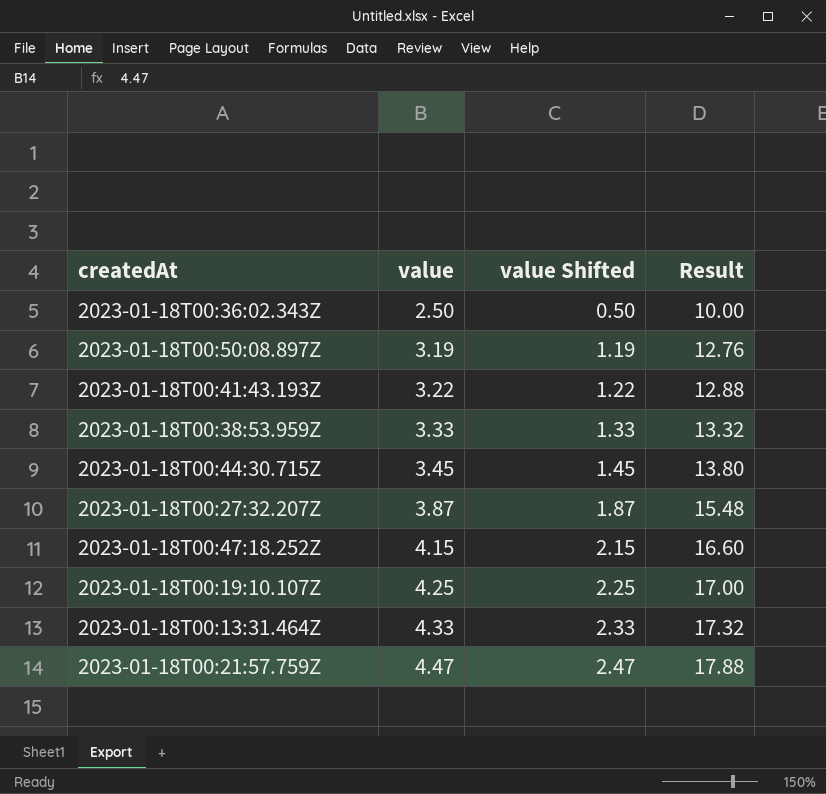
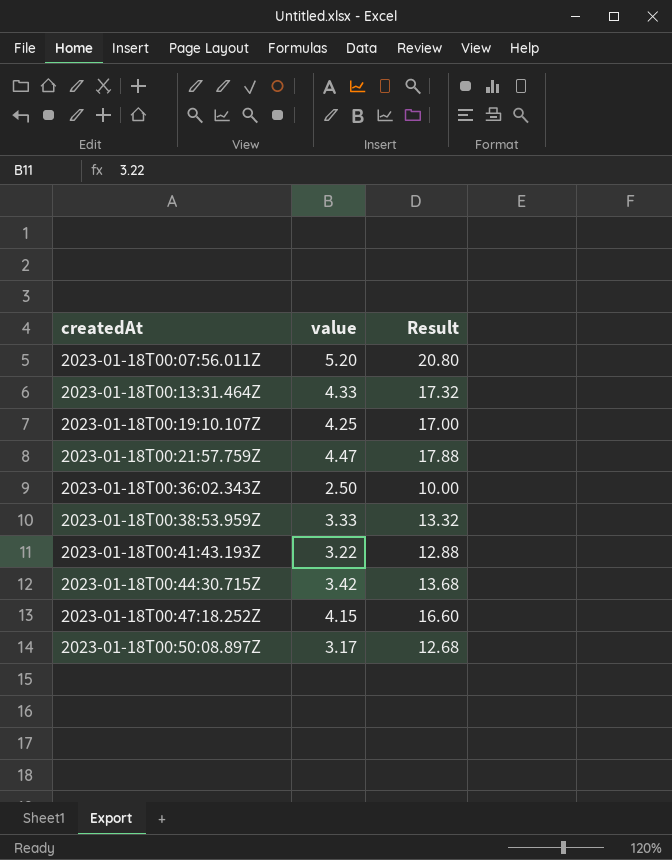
row order: value ascending -> createdAt ascending
column value Shifted | formula: [value] - 2 -> none
row 2023-01-18T00:27:32.207Z: 3.87 | 1.87 | 15.48 -> none
row 2023-01-18T00:07:56.011Z: none -> 5.20 | 20.80
2023-01-18T00:44:30.715Z | value: 3.45 -> 3.42
2023-01-18T00:44:30.715Z | Result: 13.80 -> 13.68
2023-01-18T00:50:08.897Z | value: 3.19 -> 3.17
2023-01-18T00:50:08.897Z | Result: 12.76 -> 12.68

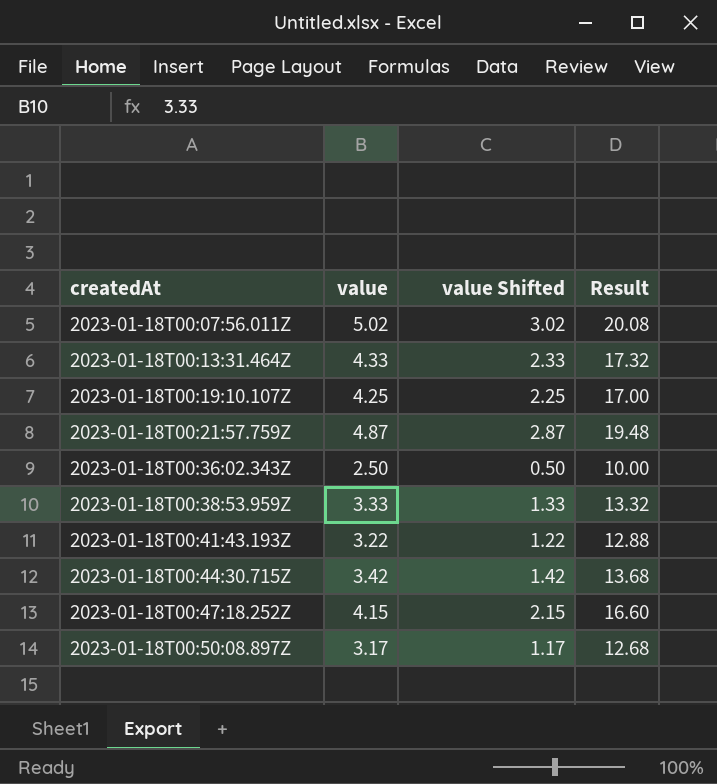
column value Shifted | formula: none -> [value] - 2
2023-01-18T00:07:56.011Z | value: 5.20 -> 5.02
2023-01-18T00:07:56.011Z | Result: 20.80 -> 20.08
2023-01-18T00:21:57.759Z | value: 4.47 -> 4.87
2023-01-18T00:21:57.759Z | Result: 17.88 -> 19.48

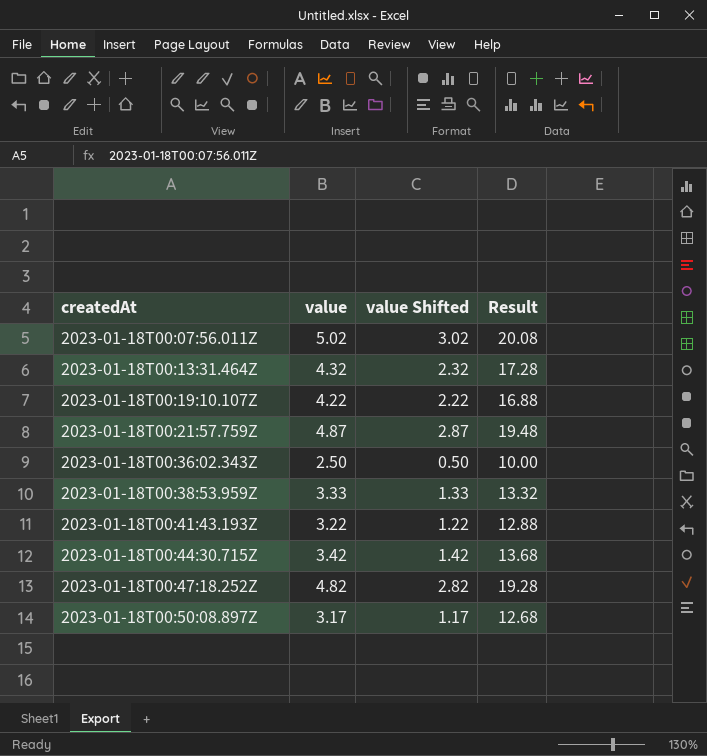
2023-01-18T00:13:31.464Z | value: 4.33 -> 4.32
2023-01-18T00:13:31.464Z | value Shifted: 2.33 -> 2.32
2023-01-18T00:13:31.464Z | Result: 17.32 -> 17.28
2023-01-18T00:19:10.107Z | value: 4.25 -> 4.22
2023-01-18T00:19:10.107Z | value Shifted: 2.25 -> 2.22
2023-01-18T00:19:10.107Z | Result: 17.00 -> 16.88
2023-01-18T00:47:18.252Z | value: 4.15 -> 4.82
2023-01-18T00:47:18.252Z | value Shifted: 2.15 -> 2.82
2023-01-18T00:47:18.252Z | Result: 16.60 -> 19.28

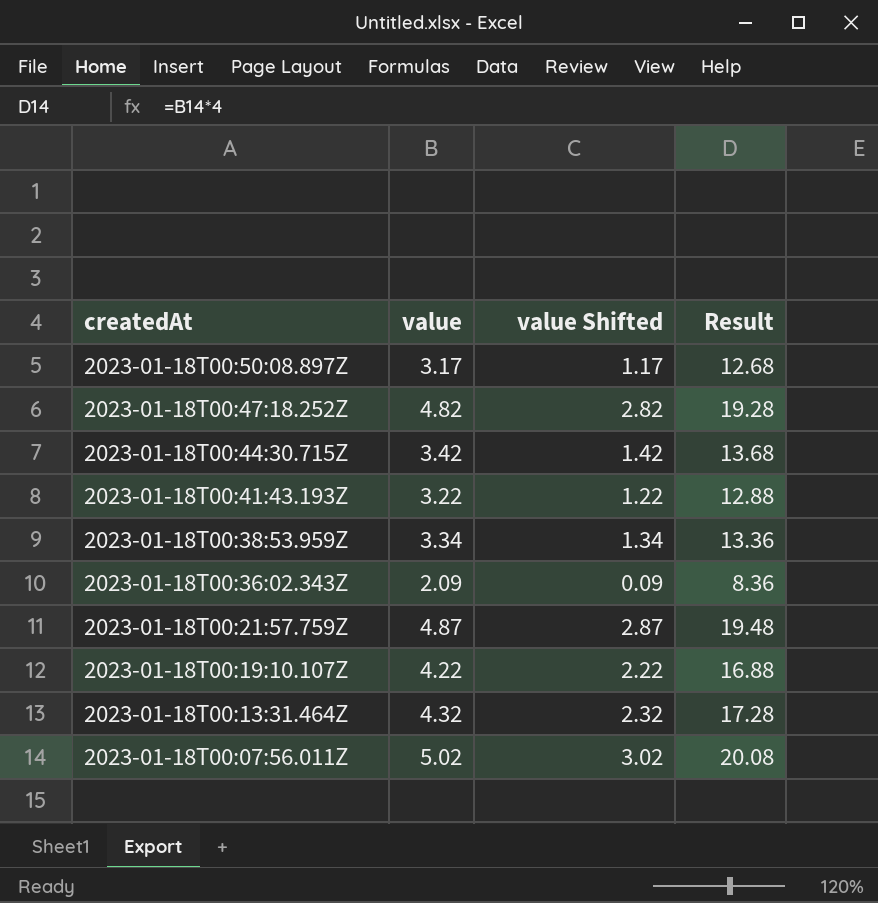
row order: createdAt ascending -> createdAt descending
2023-01-18T00:38:53.959Z | value: 3.33 -> 3.34
2023-01-18T00:38:53.959Z | value Shifted: 1.33 -> 1.34
2023-01-18T00:38:53.959Z | Result: 13.32 -> 13.36
2023-01-18T00:36:02.343Z | value: 2.50 -> 2.09
2023-01-18T00:36:02.343Z | value Shifted: 0.50 -> 0.09
2023-01-18T00:36:02.343Z | Result: 10.00 -> 8.36

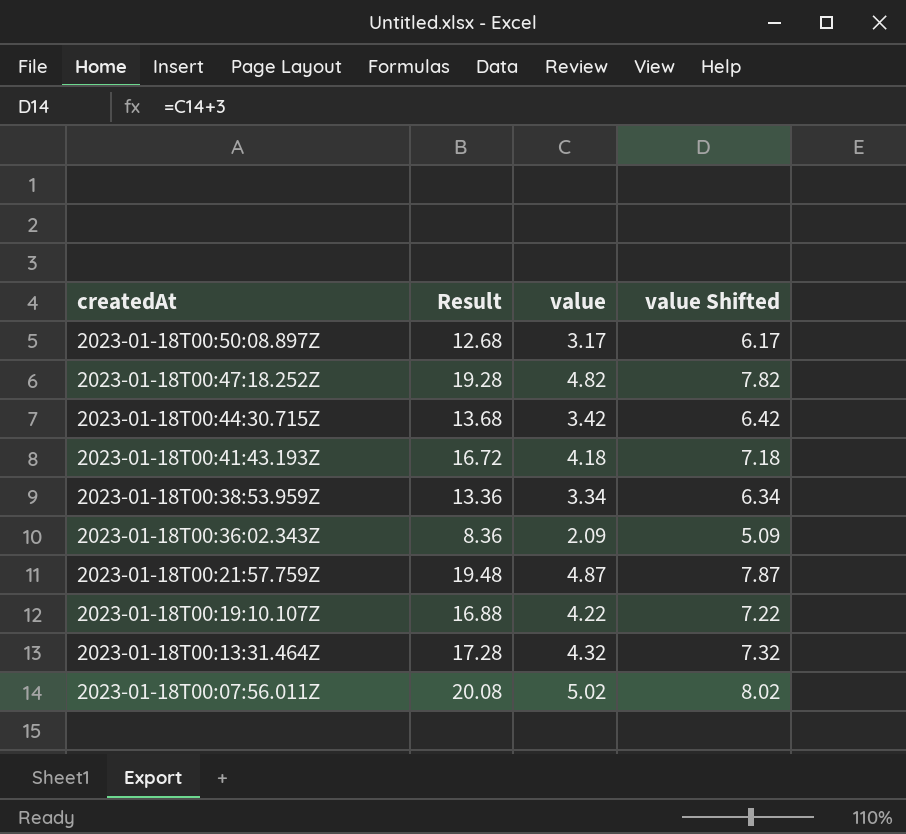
column Result | position: 4 -> 2
column value Shifted | formula: [value] - 2 -> [value] + 3
2023-01-18T00:41:43.193Z | Result: 12.88 -> 16.72
2023-01-18T00:41:43.193Z | value: 3.22 -> 4.18

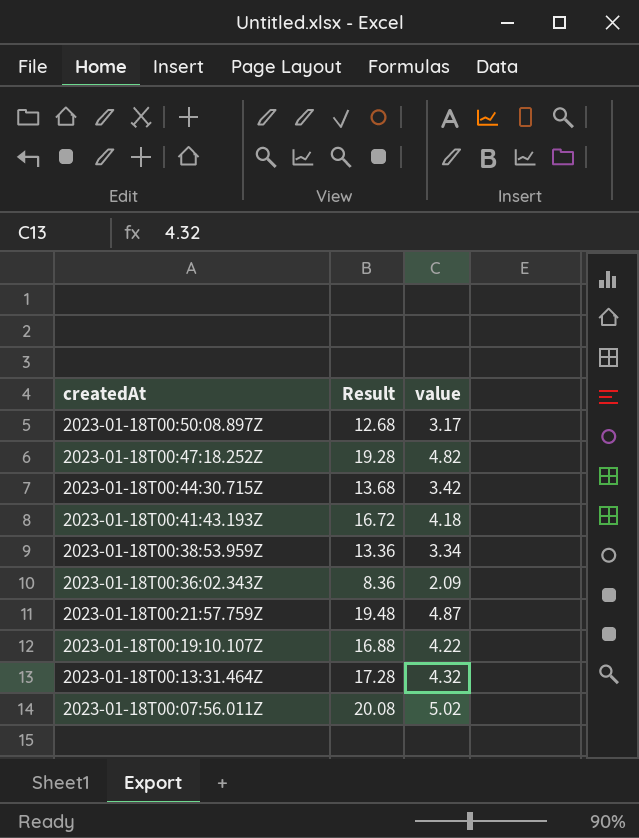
column value Shifted | formula: [value] + 3 -> none

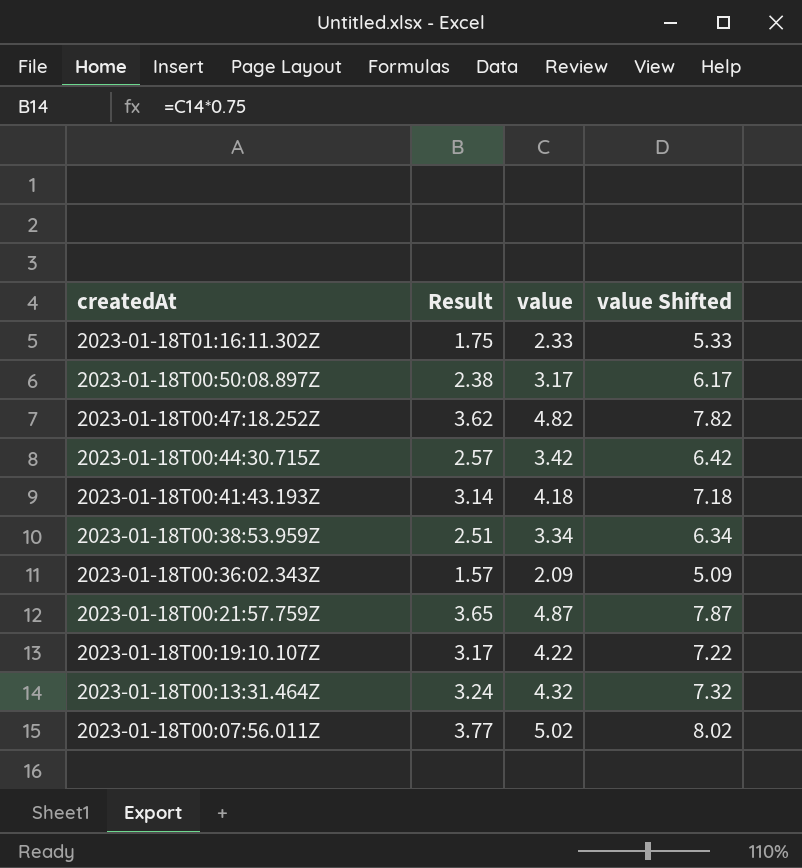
column Result | formula: [value] * 4 -> [value] * 0.75
column value Shifted | formula: none -> [value] + 3
row 2023-01-18T01:16:11.302Z: none -> 1.75 | 2.33 | 5.33

